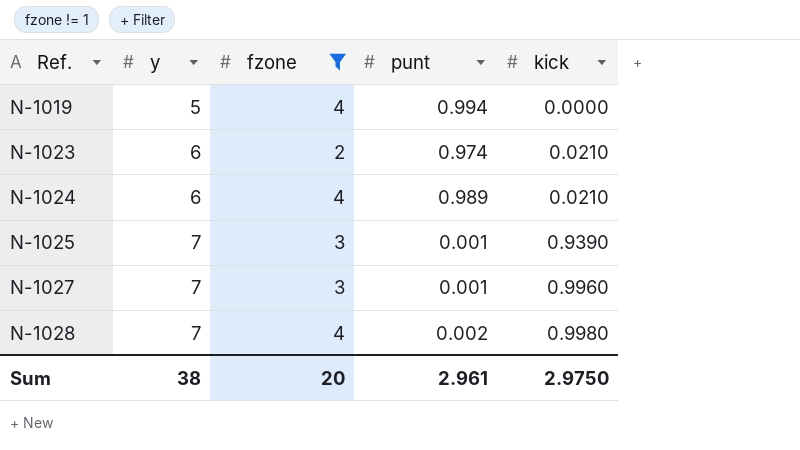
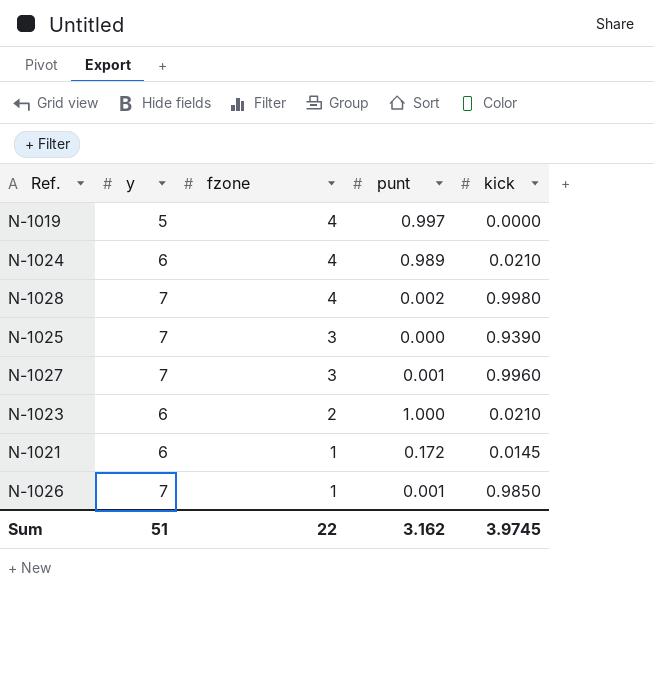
filter: fzone != 1 -> none
row order: Ref. ascending -> fzone descending
N-1019 | punt: 0.994 -> 0.997
N-1025 | punt: 0.001 -> 0.000
N-1023 | punt: 0.974 -> 1.000
Sum | y: 38 -> 51
Sum | fzone: 20 -> 22
Sum | punt: 2.961 -> 3.162
Sum | kick: 2.9750 -> 3.9745

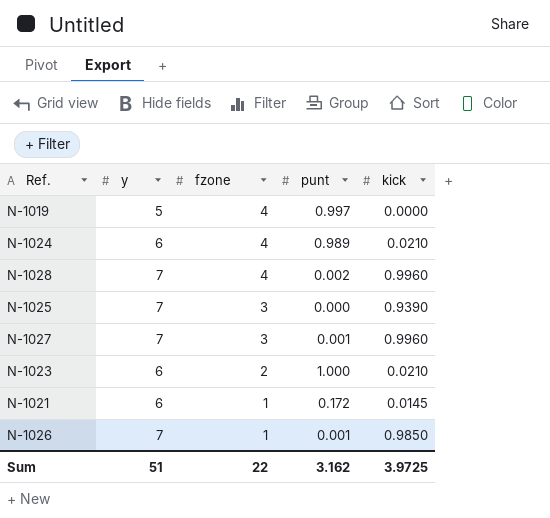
N-1028 | kick: 0.9980 -> 0.9960
Sum | kick: 3.9745 -> 3.9725

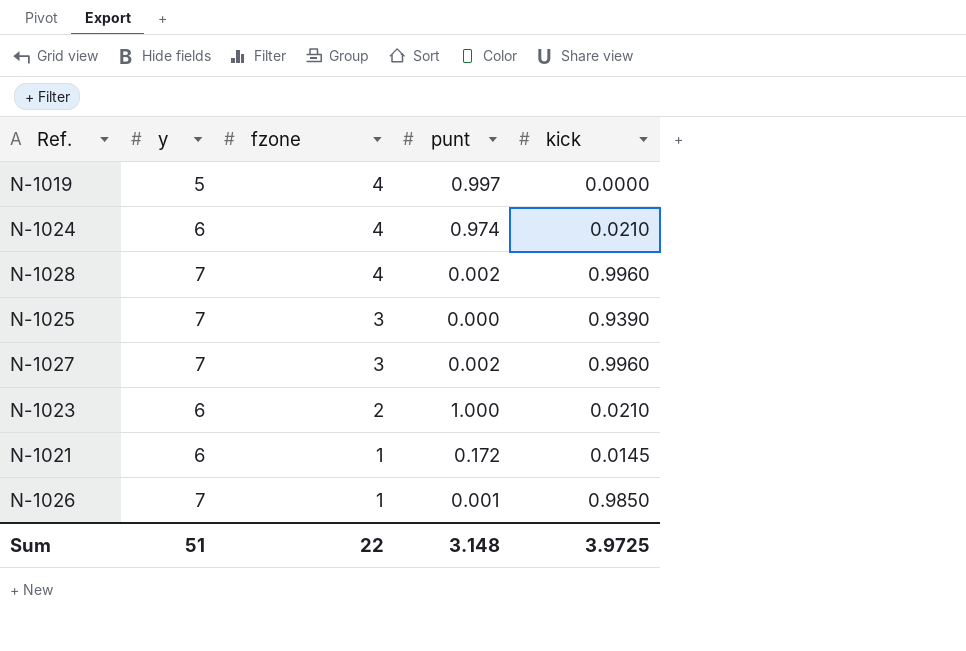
N-1024 | punt: 0.989 -> 0.974
N-1027 | punt: 0.001 -> 0.002
Sum | punt: 3.162 -> 3.148

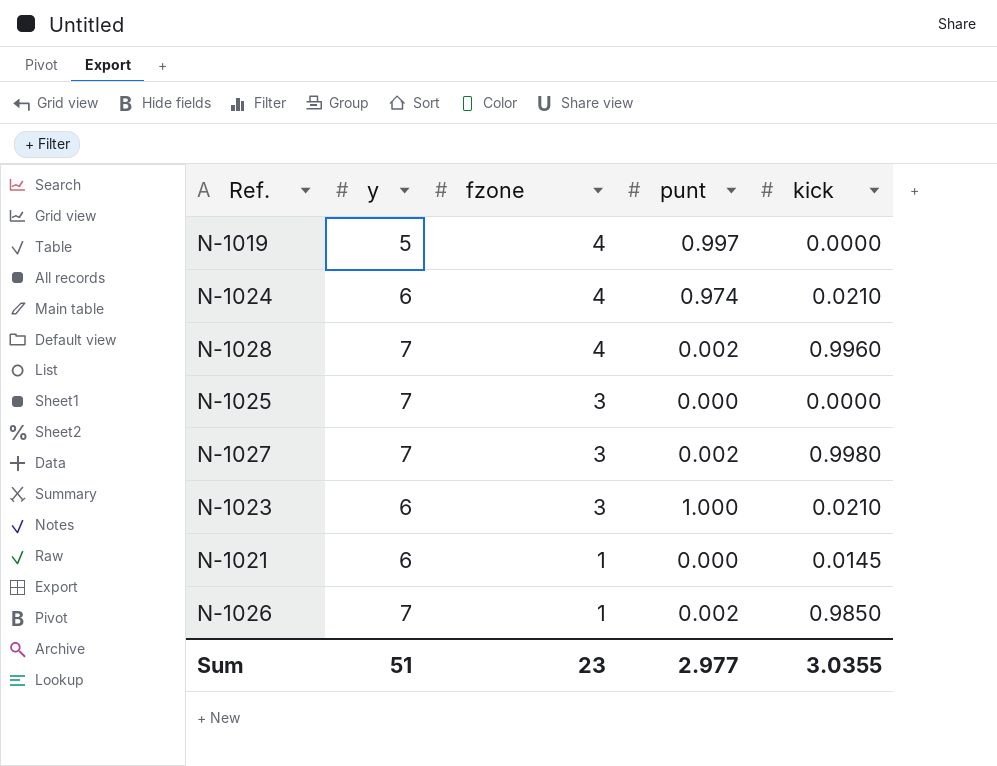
N-1025 | kick: 0.9390 -> 0.0000
N-1027 | kick: 0.9960 -> 0.9980
N-1023 | fzone: 2 -> 3
N-1021 | punt: 0.172 -> 0.000
N-1026 | punt: 0.001 -> 0.002
Sum | fzone: 22 -> 23
Sum | punt: 3.148 -> 2.977
Sum | kick: 3.9725 -> 3.0355

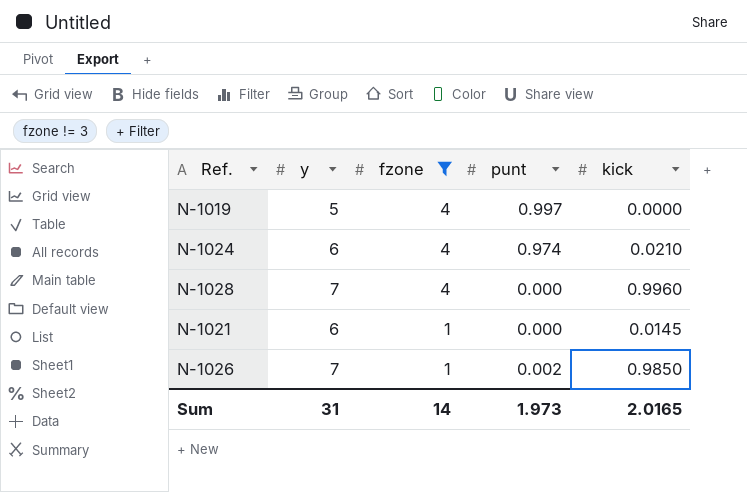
filter: none -> fzone != 3
N-1028 | punt: 0.002 -> 0.000
Sum | y: 51 -> 31
Sum | fzone: 23 -> 14
Sum | punt: 2.977 -> 1.973
Sum | kick: 3.0355 -> 2.0165

